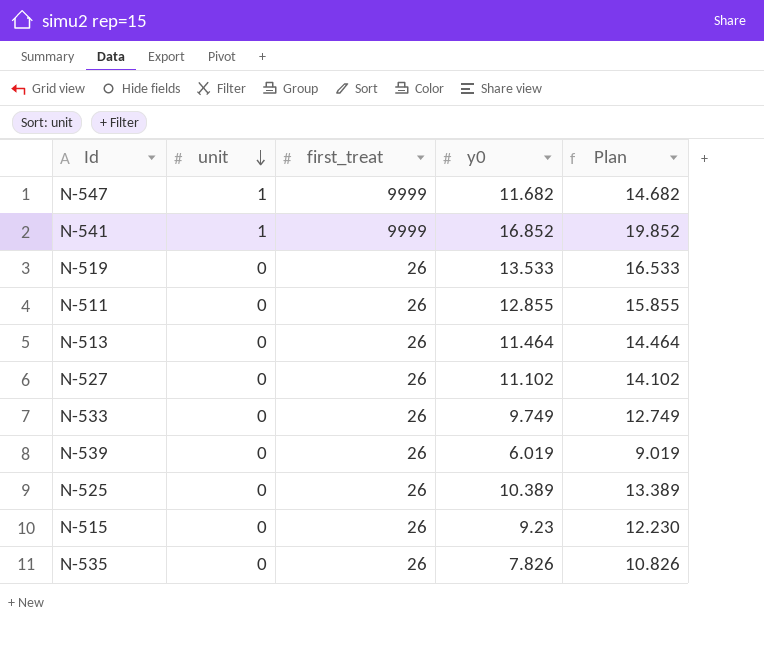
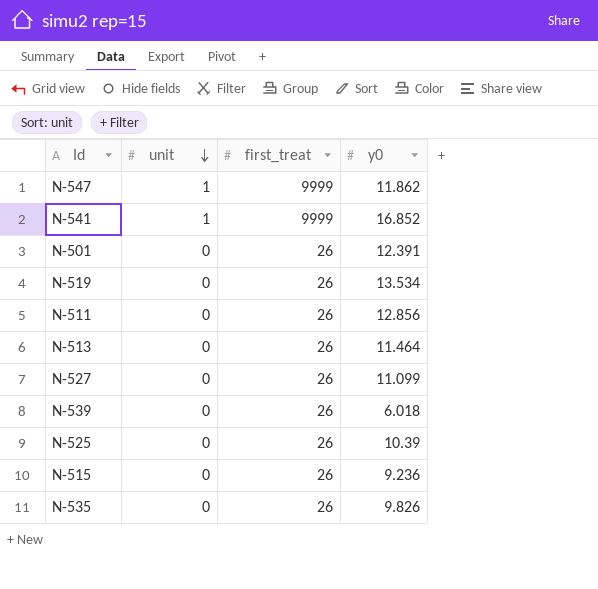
column Plan | formula: [y0] + 3 -> none
row N-533: 0 | 26 | 9.749 | 12.749 -> none
N-547 | y0: 11.682 -> 11.862
row N-501: none -> 0 | 26 | 12.391
N-519 | y0: 13.533 -> 13.534
N-511 | y0: 12.855 -> 12.856
N-527 | y0: 11.102 -> 11.099
N-539 | y0: 6.019 -> 6.018
N-525 | y0: 10.389 -> 10.39
N-515 | y0: 9.23 -> 9.236
N-535 | y0: 7.826 -> 9.826

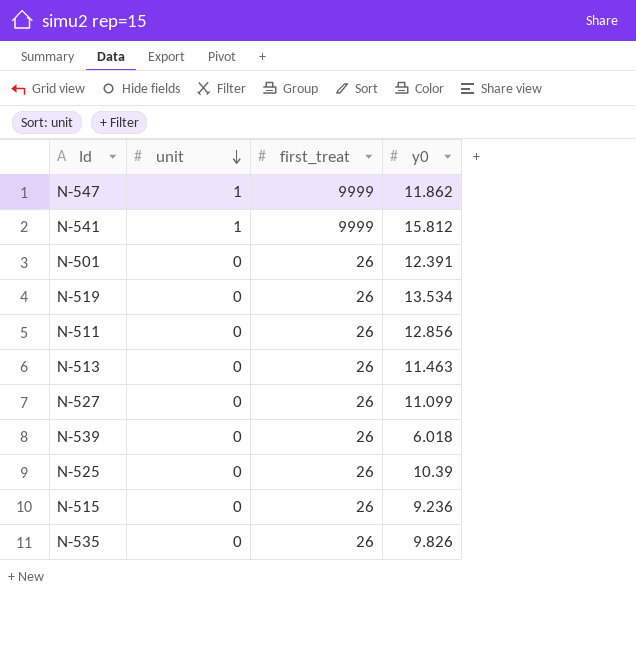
N-541 | y0: 16.852 -> 15.812
N-513 | y0: 11.464 -> 11.463

